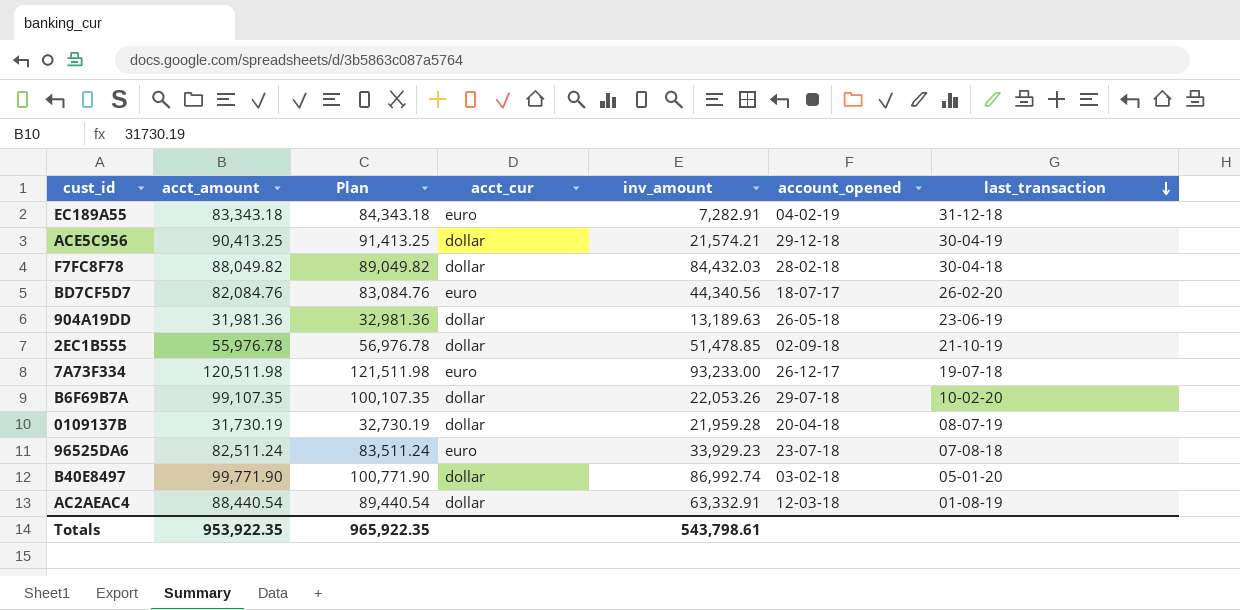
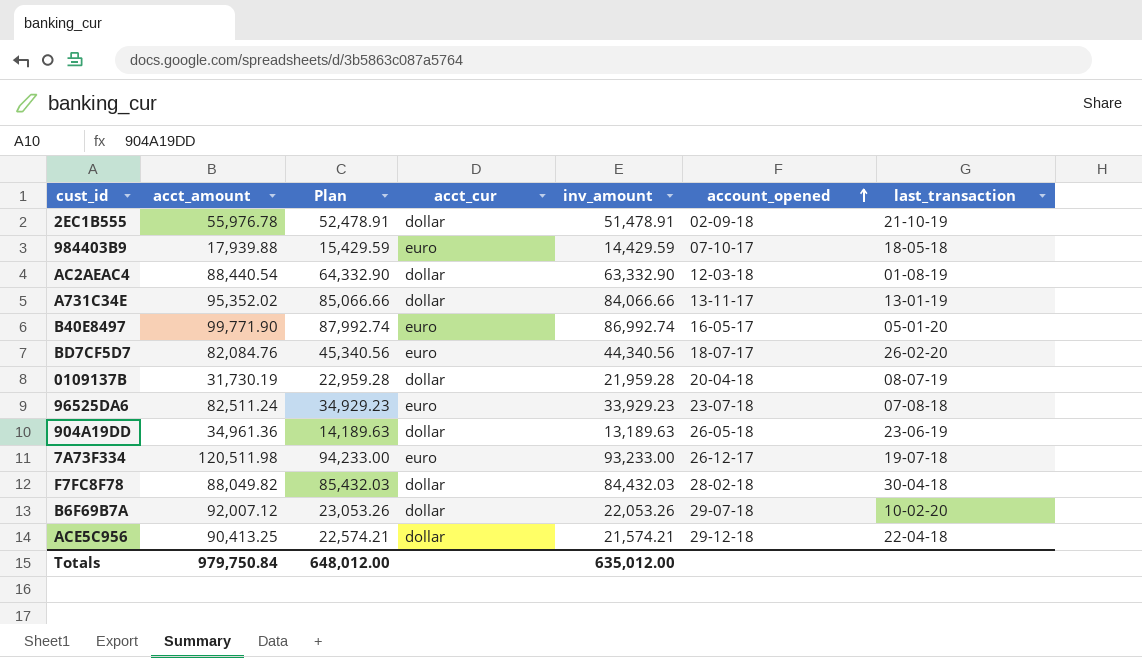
row order: last_transaction descending -> account_opened ascending
column Plan | formula: [acct_amount] + 1000 -> [inv_amount] + 1000
row EC189A55: 83,343.18 | 84,343.18 | euro | 7,282.91 | 04-02-19 | 31-12-18 -> none
2EC1B555 | inv_amount: 51,478.85 -> 51,478.91
row 984403B9: none -> 17,939.88 | 15,429.59 | euro | 14,429.59 | 07-10-17 | 18-05-18
AC2AEAC4 | inv_amount: 63,332.91 -> 63,332.90
row A731C34E: none -> 95,352.02 | 85,066.66 | dollar | 84,066.66 | 13-11-17 | 13-01-19
B40E8497 | acct_cur: dollar -> euro
B40E8497 | account_opened: 03-02-18 -> 16-05-17
904A19DD | acct_amount: 31,981.36 -> 34,961.36
B6F69B7A | acct_amount: 99,107.35 -> 92,007.12
ACE5C956 | last_transaction: 30-04-19 -> 22-04-18
Totals | acct_amount: 953,922.35 -> 979,750.84
Totals | Plan: 965,922.35 -> 648,012.00
Totals | inv_amount: 543,798.61 -> 635,012.00

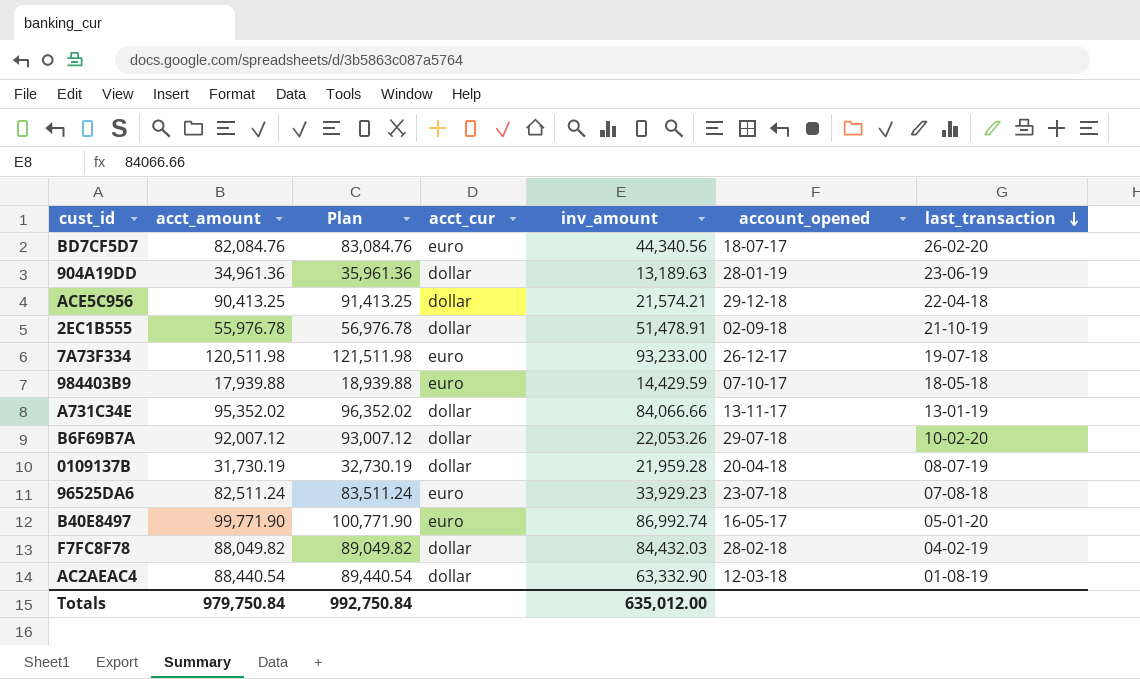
row order: account_opened ascending -> last_transaction descending
column Plan | formula: [inv_amount] + 1000 -> [acct_amount] + 1000
904A19DD | account_opened: 26-05-18 -> 28-01-19
F7FC8F78 | last_transaction: 30-04-18 -> 04-02-19
Totals | Plan: 648,012.00 -> 992,750.84

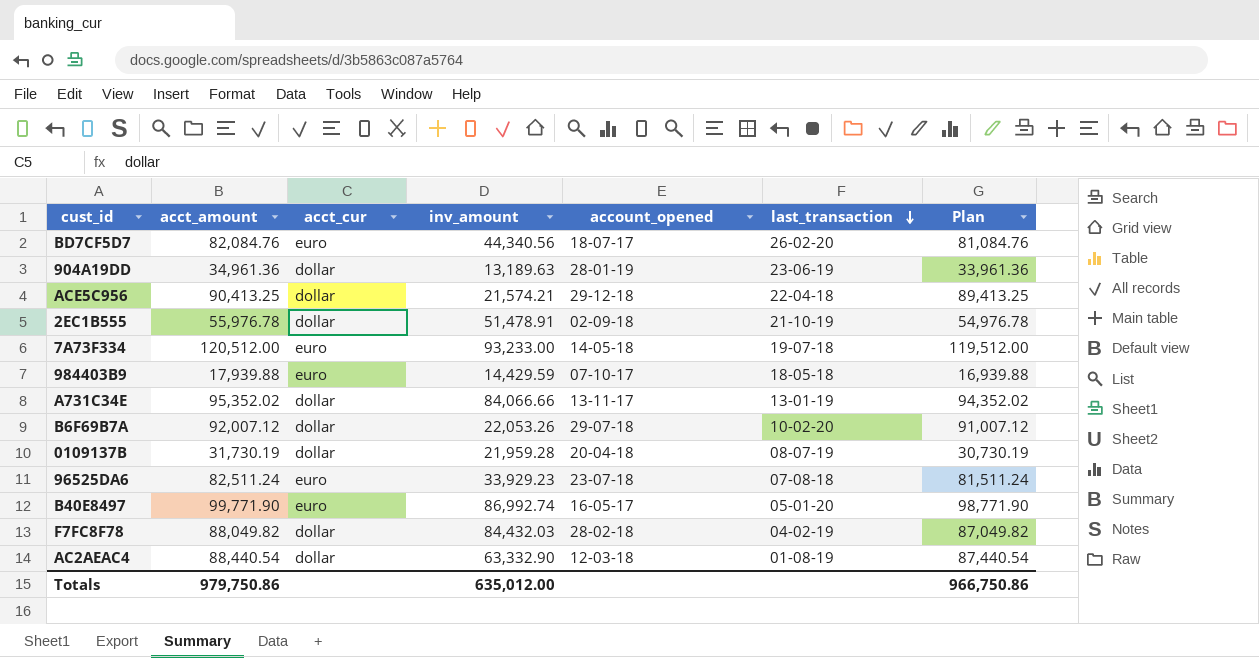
column Plan | formula: [acct_amount] + 1000 -> [acct_amount] - 1000
column Plan | position: 3 -> 7
7A73F334 | acct_amount: 120,511.98 -> 120,512.00
7A73F334 | account_opened: 26-12-17 -> 14-05-18
Totals | acct_amount: 979,750.84 -> 979,750.86
Totals | Plan: 992,750.84 -> 966,750.86

